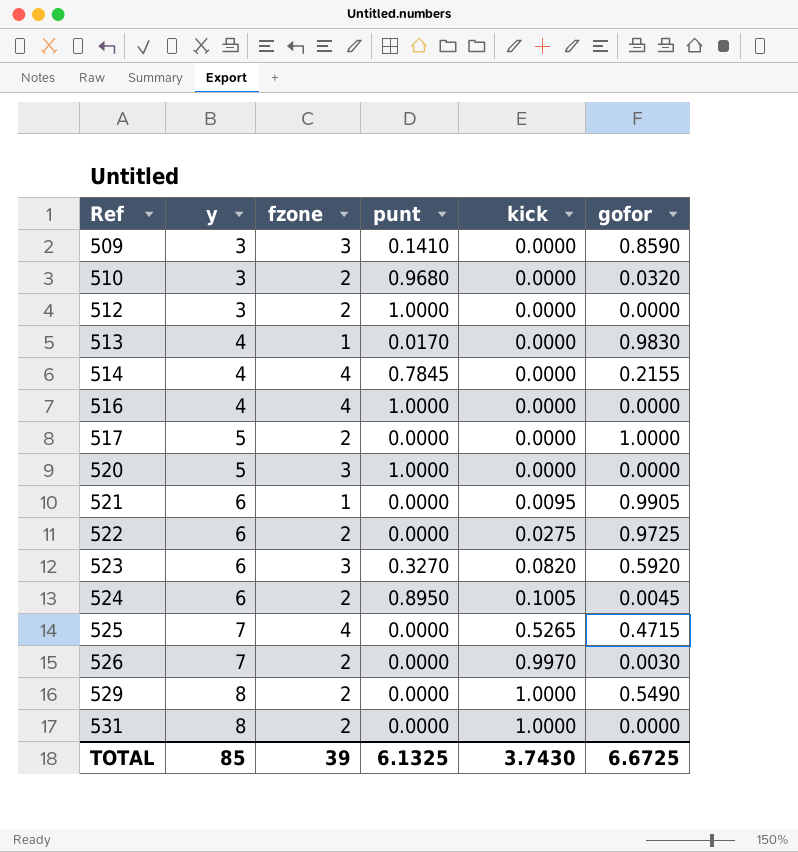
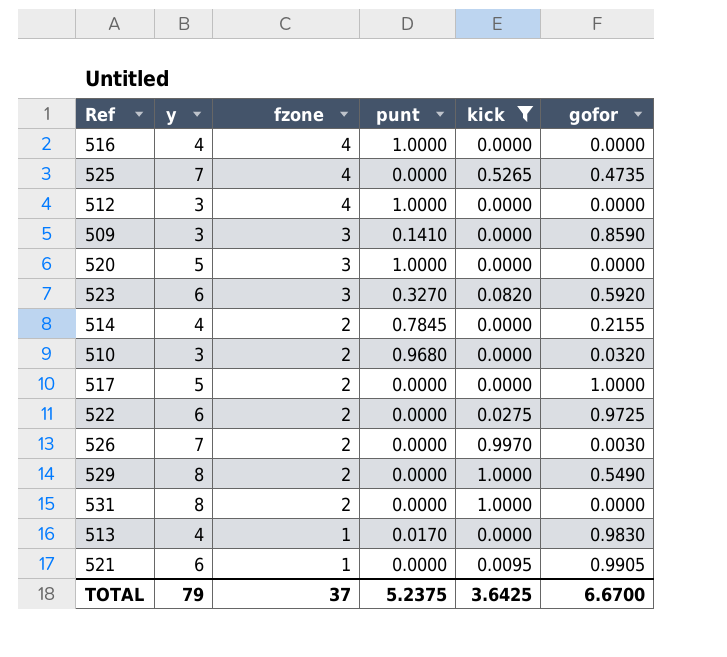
filter: none -> kick != 0.1005
row order: Ref ascending -> fzone descending
525 | gofor: 0.4715 -> 0.4735
512 | fzone: 2 -> 4
514 | fzone: 4 -> 2
TOTAL | y: 85 -> 79
TOTAL | fzone: 39 -> 37
TOTAL | punt: 6.1325 -> 5.2375
TOTAL | kick: 3.7430 -> 3.6425
TOTAL | gofor: 6.6725 -> 6.6700

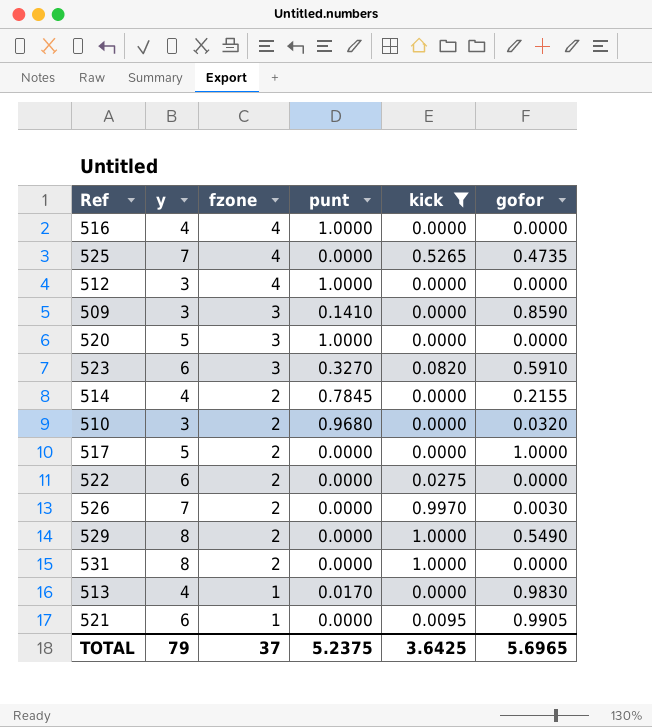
523 | gofor: 0.5920 -> 0.5910
522 | gofor: 0.9725 -> 0.0000
TOTAL | gofor: 6.6700 -> 5.6965

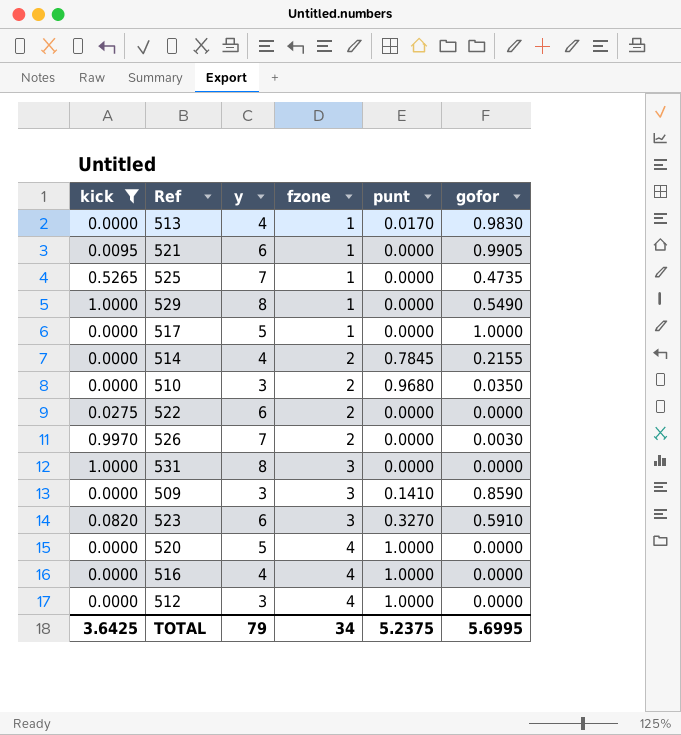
row order: fzone descending -> fzone ascending
column kick | position: 5 -> 1
525 | fzone: 4 -> 1
529 | fzone: 2 -> 1
517 | fzone: 2 -> 1
510 | gofor: 0.0320 -> 0.0350
531 | fzone: 2 -> 3
520 | fzone: 3 -> 4
TOTAL | fzone: 37 -> 34
TOTAL | gofor: 5.6965 -> 5.6995

